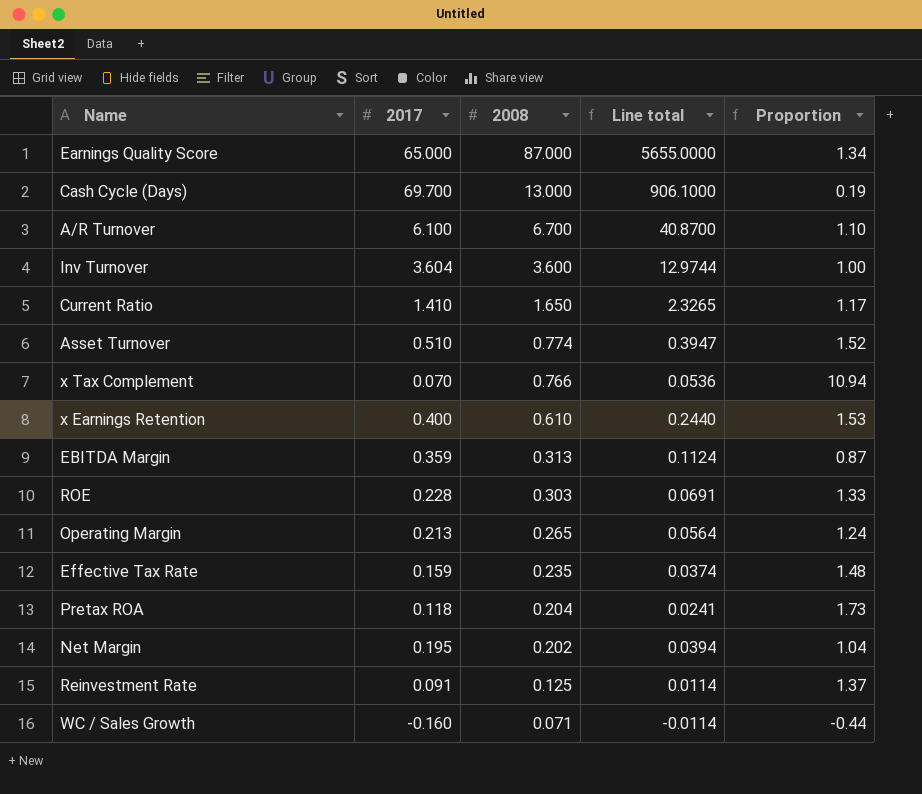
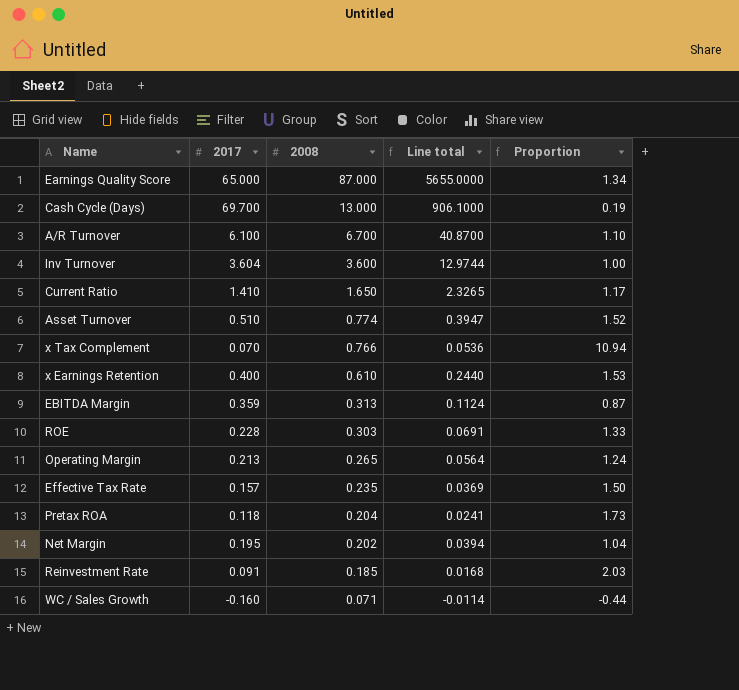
Effective Tax Rate | 2017: 0.159 -> 0.157
Effective Tax Rate | Line total: 0.0374 -> 0.0369
Effective Tax Rate | Proportion: 1.48 -> 1.50
Reinvestment Rate | 2008: 0.125 -> 0.185
Reinvestment Rate | Line total: 0.0114 -> 0.0168
Reinvestment Rate | Proportion: 1.37 -> 2.03

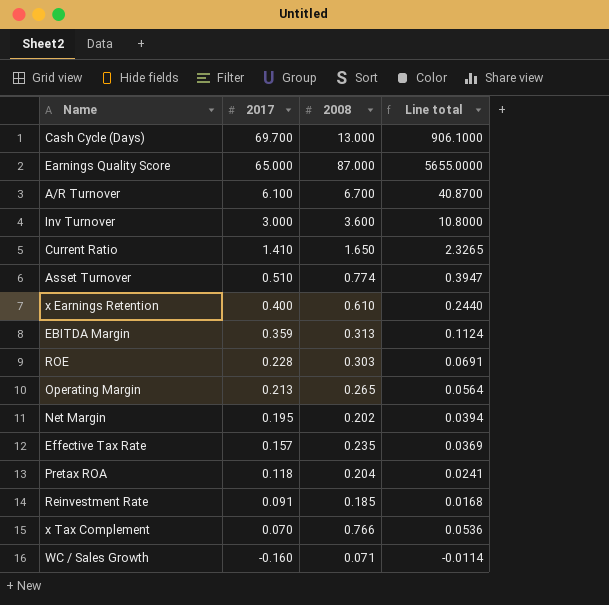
row order: 2008 descending -> 2017 descending
column Proportion | formula: [2008] / [2017] -> none
Inv Turnover | 2017: 3.604 -> 3.000
Inv Turnover | Line total: 12.9744 -> 10.8000

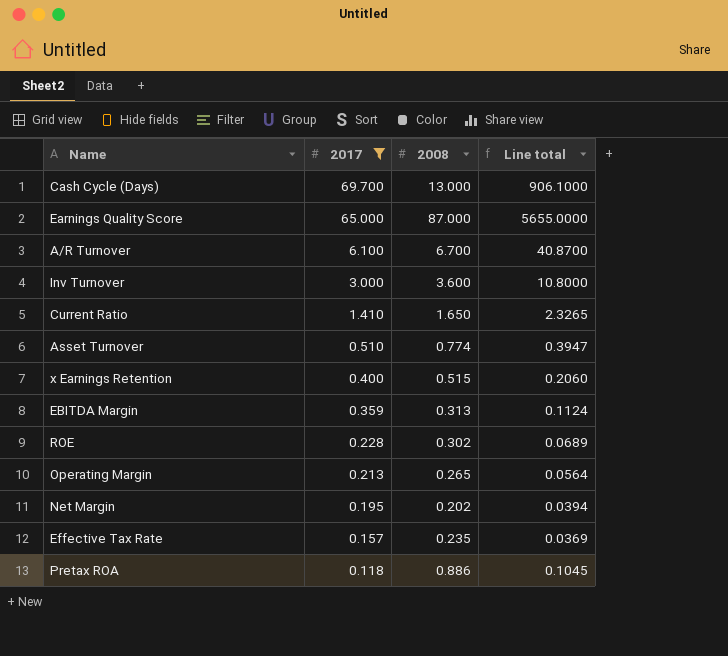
filter: none -> 2017 >= 0.118
x Earnings Retention | 2008: 0.610 -> 0.515
x Earnings Retention | Line total: 0.2440 -> 0.2060
ROE | 2008: 0.303 -> 0.302
ROE | Line total: 0.0691 -> 0.0689
Pretax ROA | 2008: 0.204 -> 0.886
Pretax ROA | Line total: 0.0241 -> 0.1045

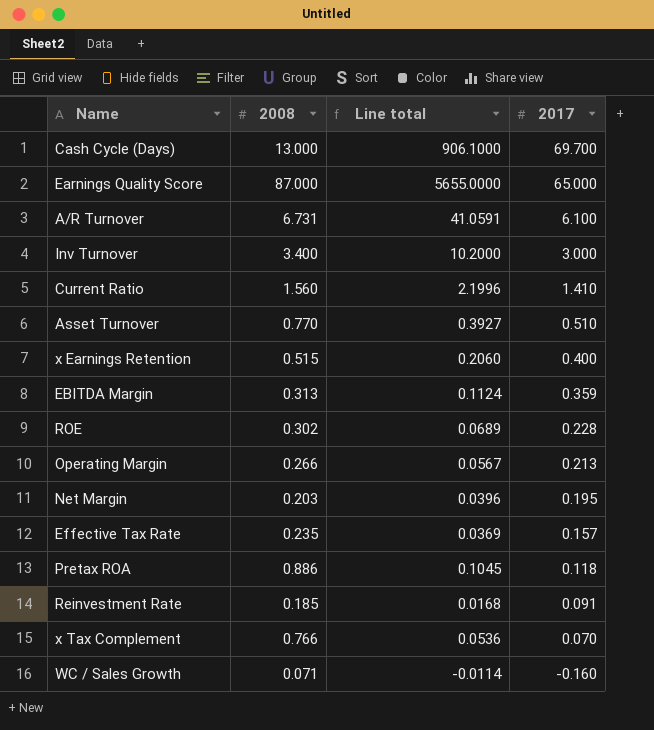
filter: 2017 >= 0.118 -> none
column 2017 | position: 2 -> 4
A/R Turnover | 2008: 6.700 -> 6.731
A/R Turnover | Line total: 40.8700 -> 41.0591
Inv Turnover | 2008: 3.600 -> 3.400
Inv Turnover | Line total: 10.8000 -> 10.2000
Current Ratio | 2008: 1.650 -> 1.560
Current Ratio | Line total: 2.3265 -> 2.1996
Asset Turnover | 2008: 0.774 -> 0.770
Asset Turnover | Line total: 0.3947 -> 0.3927
Operating Margin | 2008: 0.265 -> 0.266
Operating Margin | Line total: 0.0564 -> 0.0567
Net Margin | 2008: 0.202 -> 0.203
Net Margin | Line total: 0.0394 -> 0.0396

